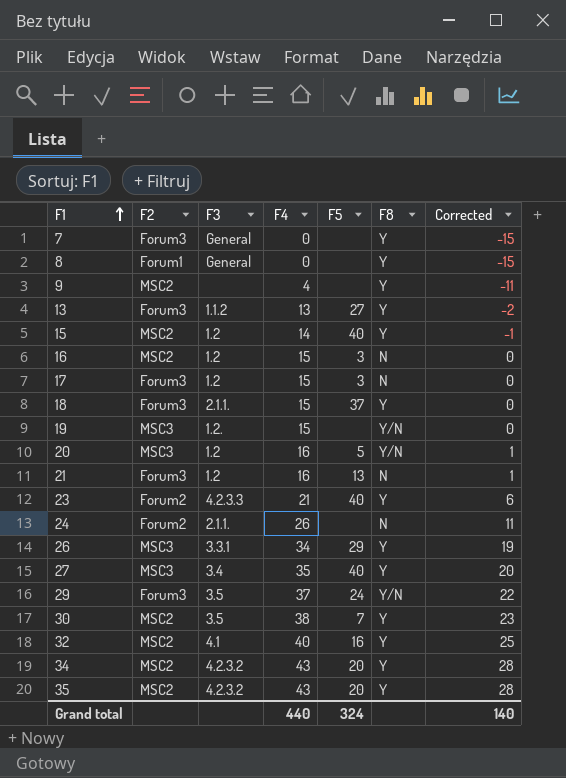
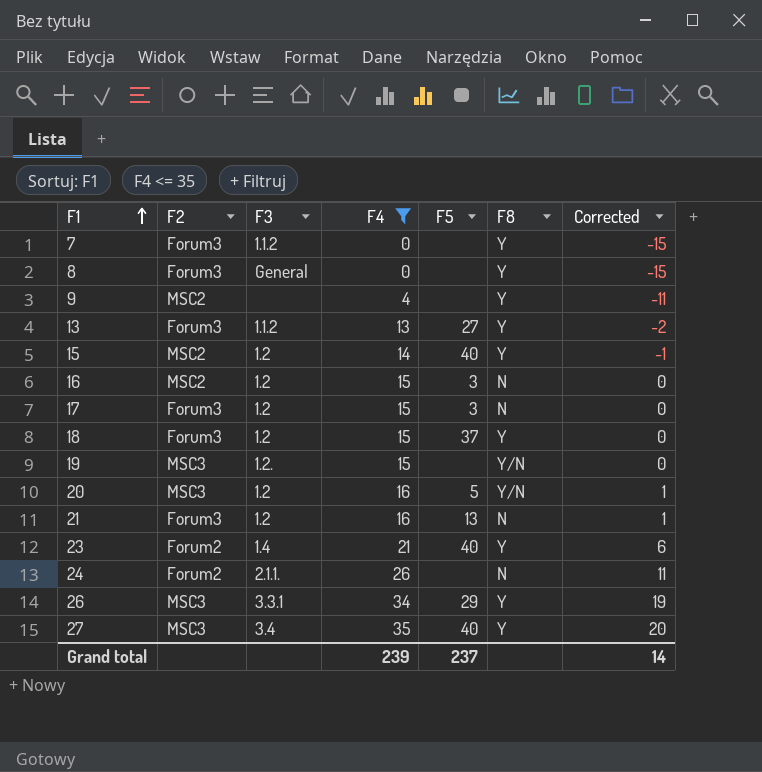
filter: none -> F4 <= 35
7 | F3: General -> 1.1.2
8 | F2: Forum1 -> Forum3
18 | F3: 2.1.1. -> 1.2
23 | F3: 4.2.3.3 -> 1.4
Grand total | F4: 440 -> 239
Grand total | F5: 324 -> 237
Grand total | Corrected: 140 -> 14

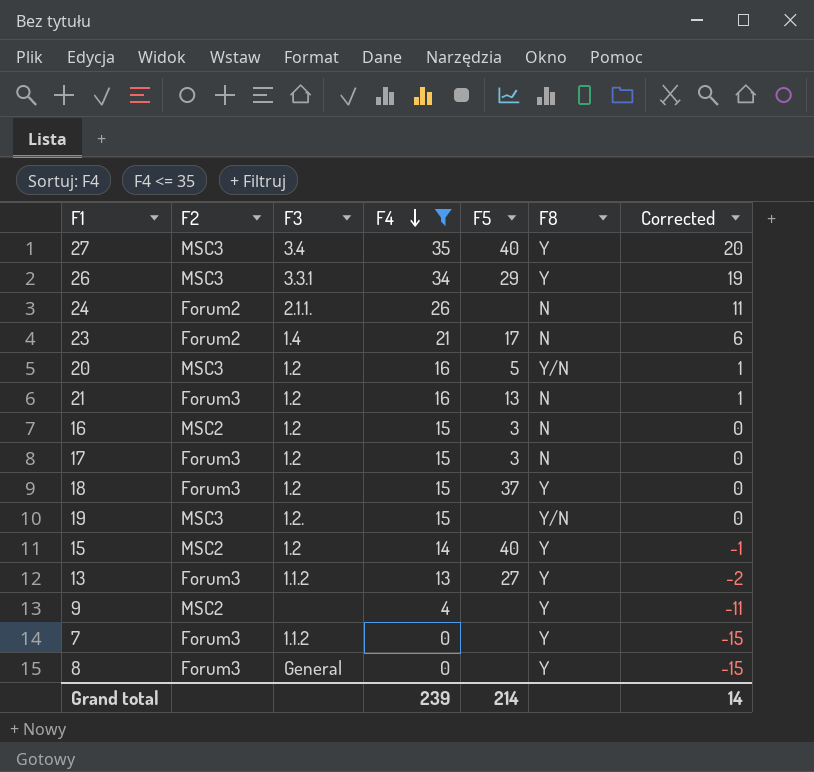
row order: F1 ascending -> F4 descending
23 | F5: 40 -> 17
23 | F8: Y -> N
Grand total | F5: 237 -> 214

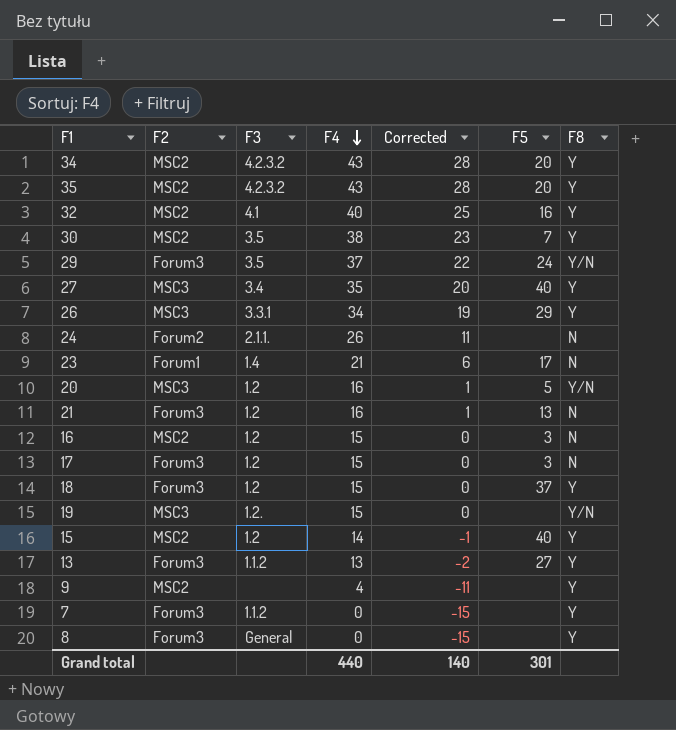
filter: F4 <= 35 -> none
column Corrected | position: 7 -> 5
23 | F2: Forum2 -> Forum1
Grand total | F4: 239 -> 440
Grand total | Corrected: 14 -> 140
Grand total | F5: 214 -> 301

